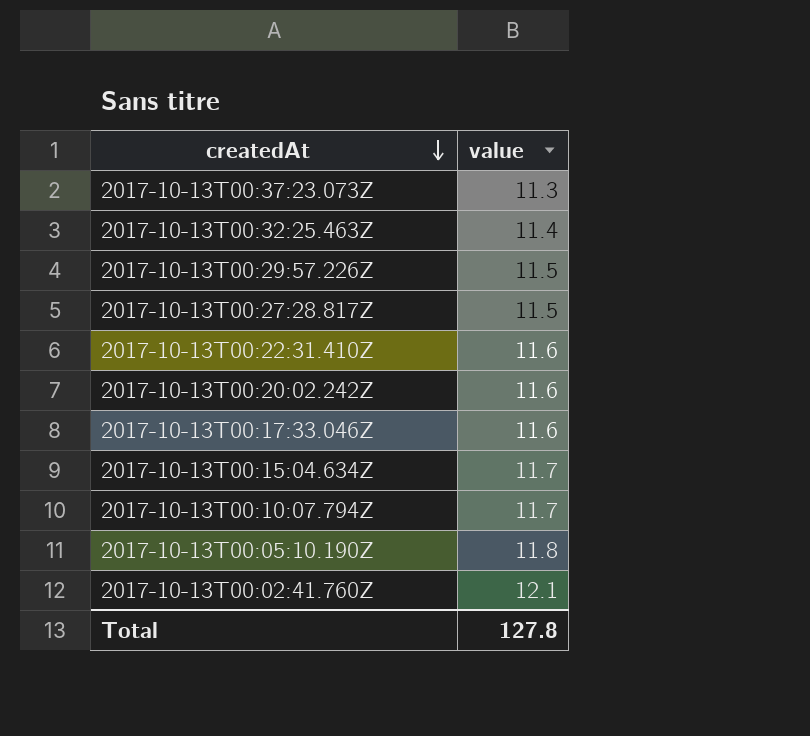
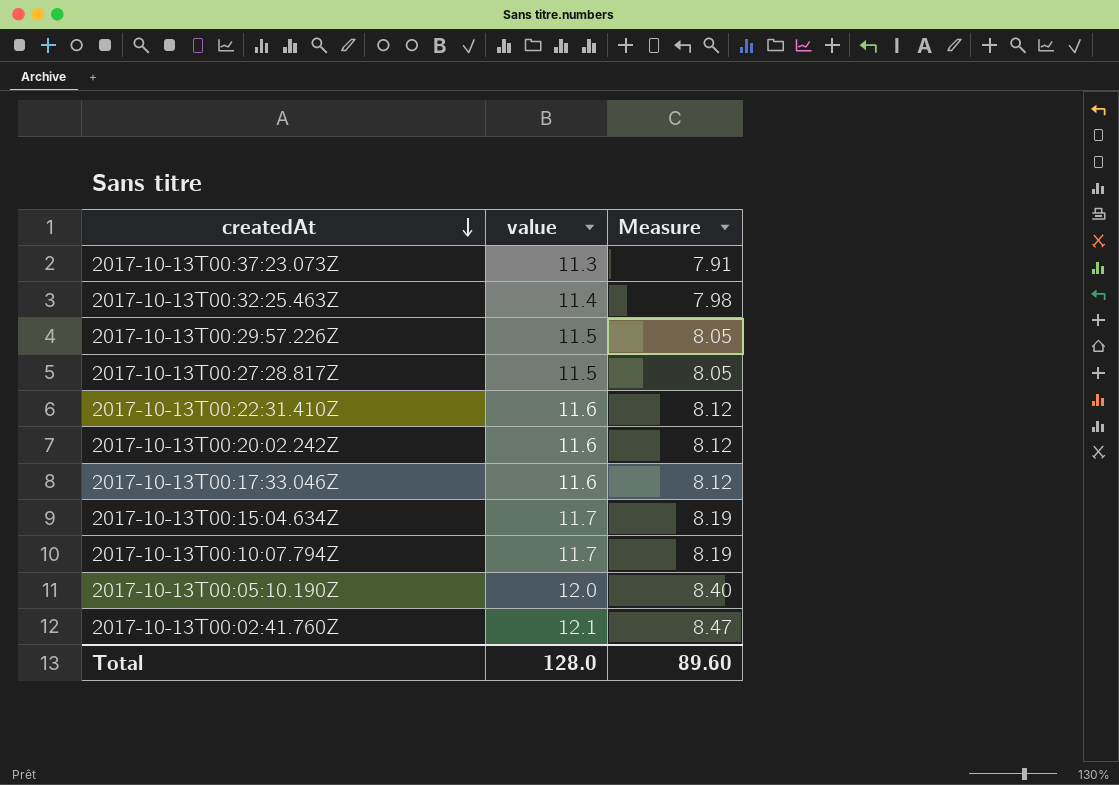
column Measure | formula: none -> [value] * 0.7
2017-10-13T00:05:10.190Z | value: 11.8 -> 12.0
Total | value: 127.8 -> 128.0

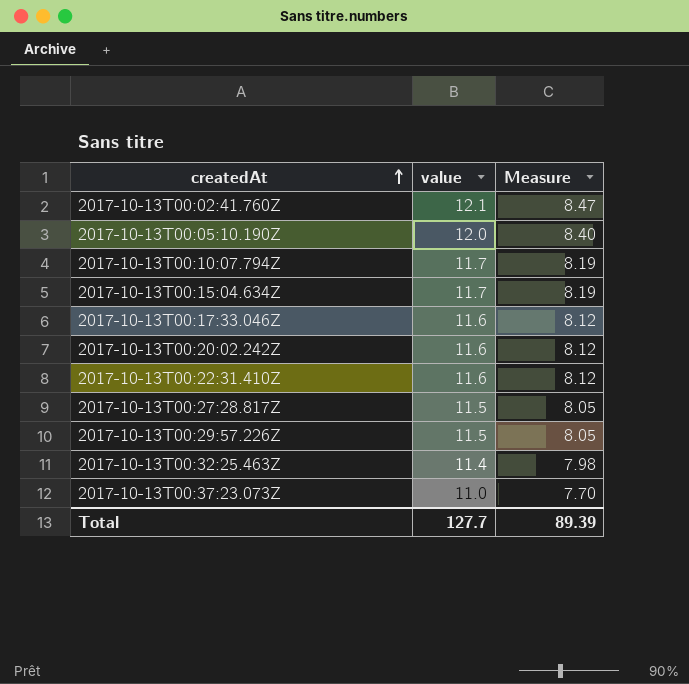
row order: createdAt descending -> createdAt ascending
2017-10-13T00:37:23.073Z | value: 11.3 -> 11.0
2017-10-13T00:37:23.073Z | Measure: 7.91 -> 7.70
Total | value: 128.0 -> 127.7
Total | Measure: 89.60 -> 89.39

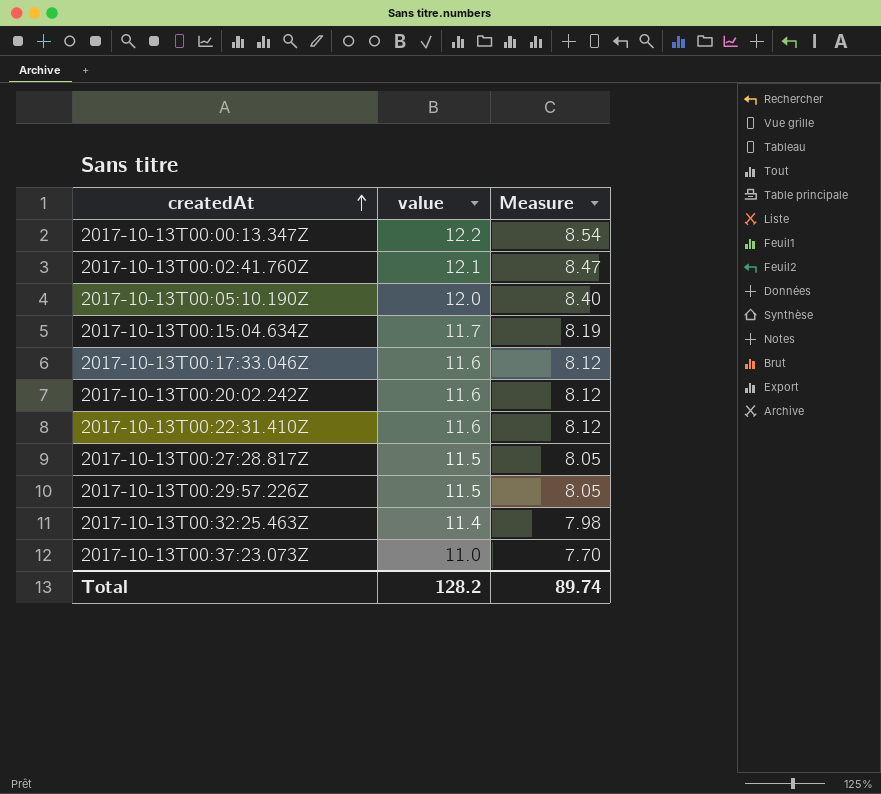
row 2017-10-13T00:10:07.794Z: 11.7 | 8.19 -> none
row 2017-10-13T00:00:13.347Z: none -> 12.2 | 8.54
Total | value: 127.7 -> 128.2
Total | Measure: 89.39 -> 89.74

